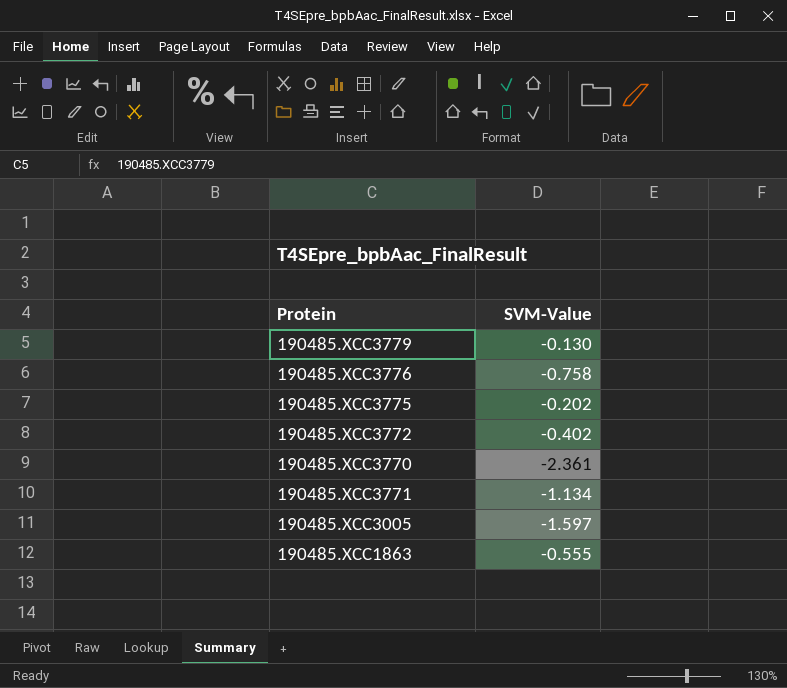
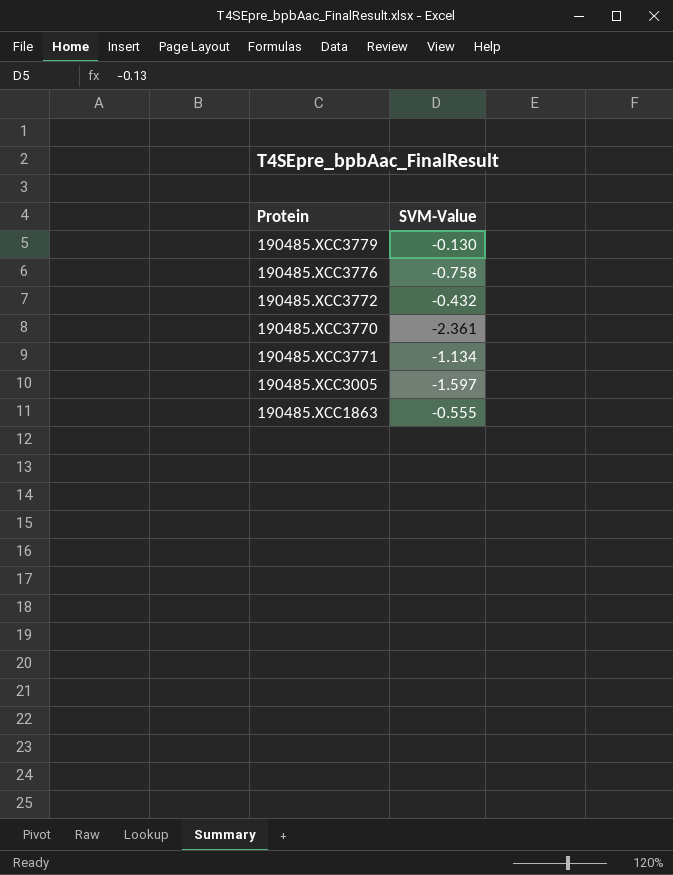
row 190485.XCC3775: -0.202 -> none
190485.XCC3772 | SVM-Value: -0.402 -> -0.432

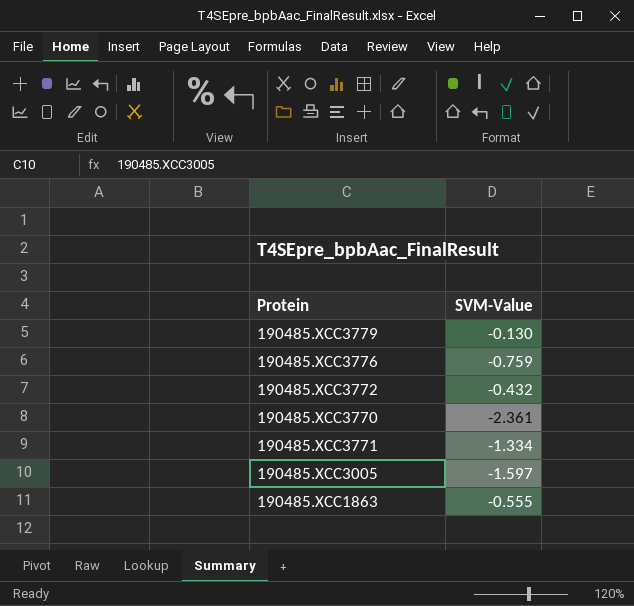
190485.XCC3776 | SVM-Value: -0.758 -> -0.759
190485.XCC3771 | SVM-Value: -1.134 -> -1.334

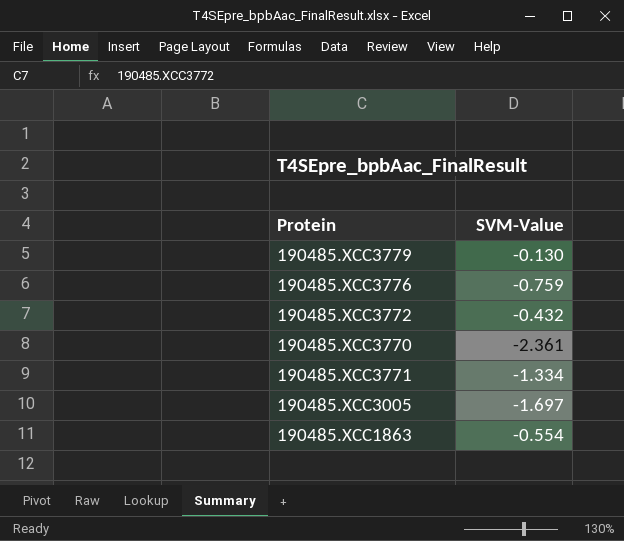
190485.XCC3005 | SVM-Value: -1.597 -> -1.697
190485.XCC1863 | SVM-Value: -0.555 -> -0.554

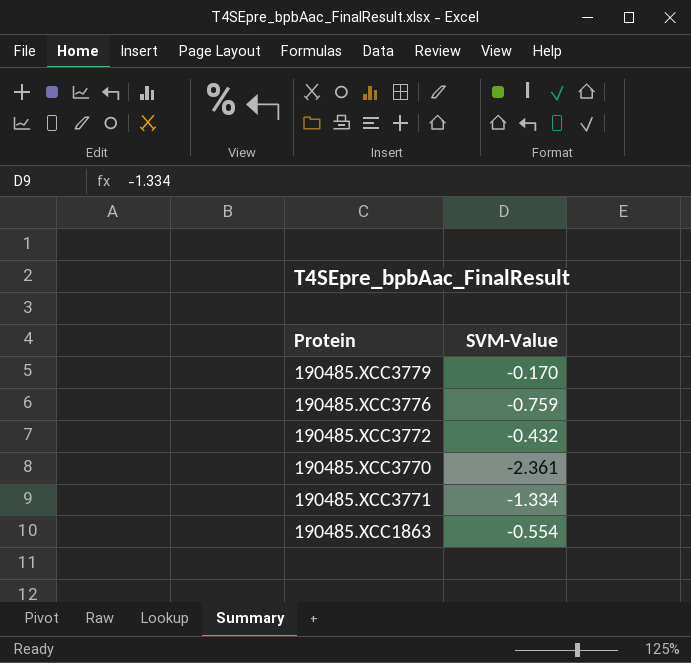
row 190485.XCC3005: -1.697 -> none
190485.XCC3779 | SVM-Value: -0.130 -> -0.170

